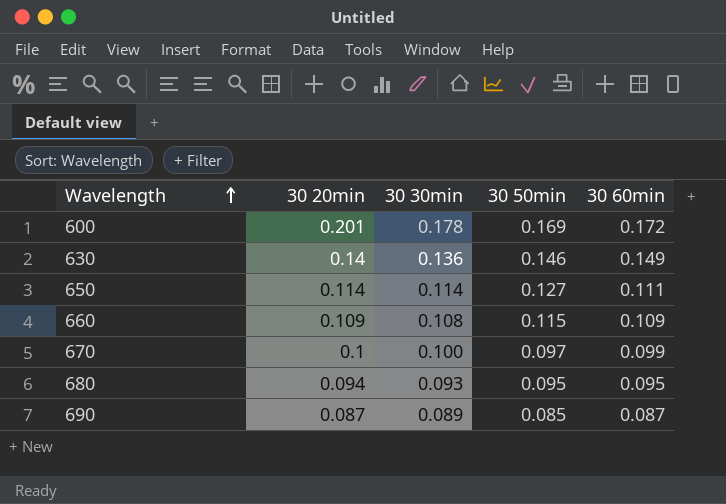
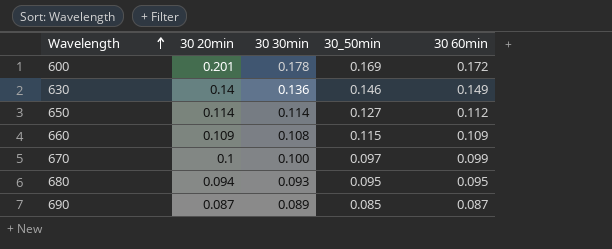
column name: 30 50min -> 30_50min
650 | 30 60min: 0.111 -> 0.112

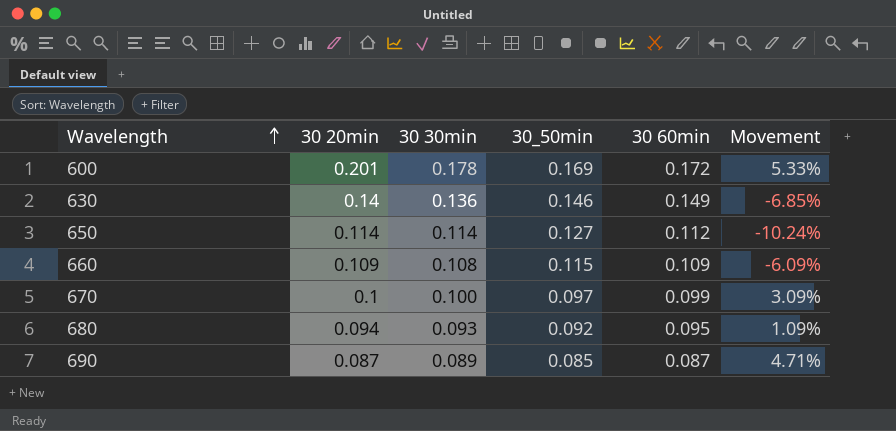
column Movement | formula: none -> ([30 30min] - [30_50min]) / [30_50min]
680 | 30_50min: 0.095 -> 0.092

